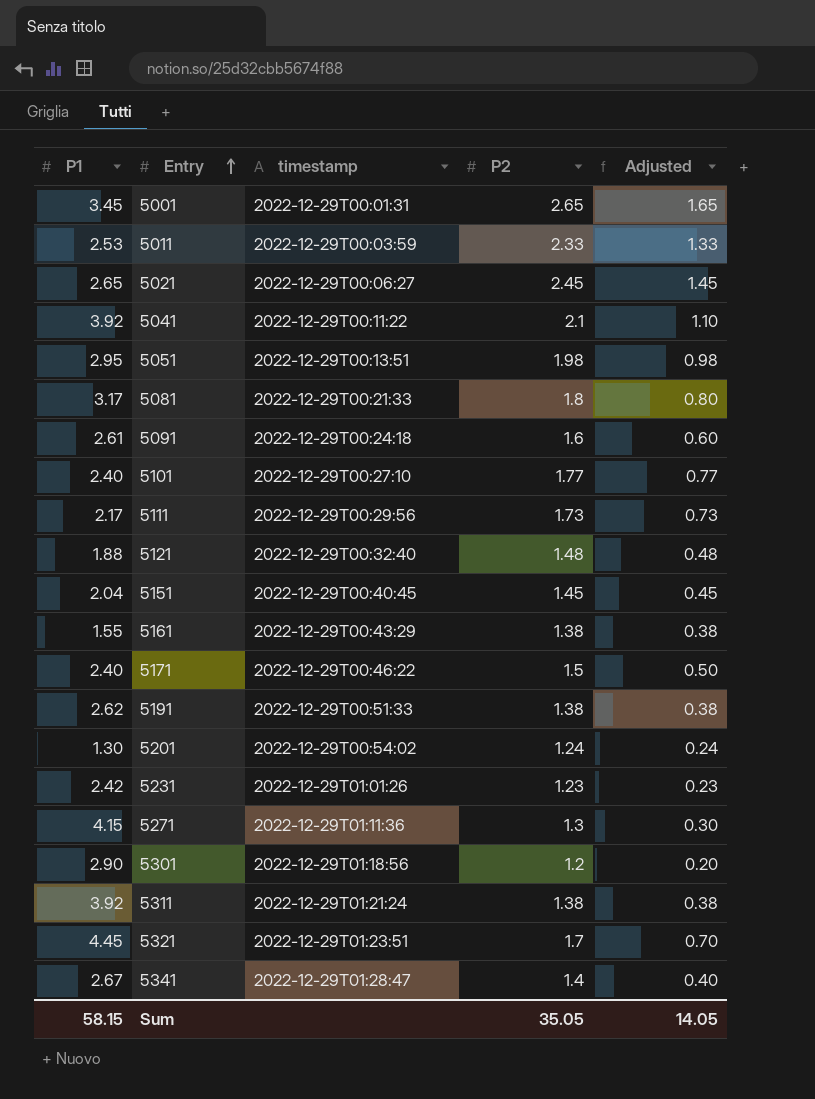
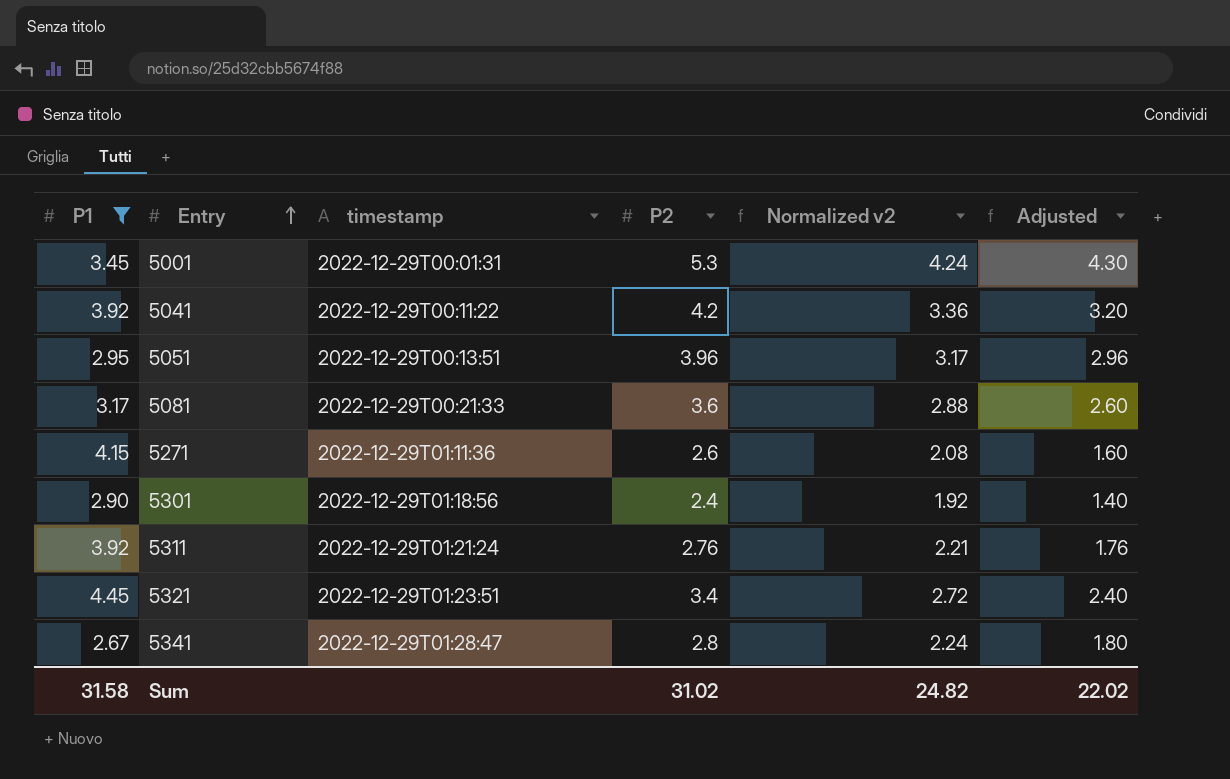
filter: none -> P1 >= 2.67
column Normalized v2 | formula: none -> [P2] * 0.8
5001 | P2: 2.65 -> 5.3
5001 | Adjusted: 1.65 -> 4.30
5041 | P2: 2.1 -> 4.2
5041 | Adjusted: 1.10 -> 3.20
5051 | P2: 1.98 -> 3.96
5051 | Adjusted: 0.98 -> 2.96
5081 | P2: 1.8 -> 3.6
5081 | Adjusted: 0.80 -> 2.60
5271 | P2: 1.3 -> 2.6
5271 | Adjusted: 0.30 -> 1.60
5301 | P2: 1.2 -> 2.4
5301 | Adjusted: 0.20 -> 1.40
5311 | P2: 1.38 -> 2.76
5311 | Adjusted: 0.38 -> 1.76
5321 | P2: 1.7 -> 3.4
5321 | Adjusted: 0.70 -> 2.40
5341 | P2: 1.4 -> 2.8
5341 | Adjusted: 0.40 -> 1.80
Sum | P1: 58.15 -> 31.58
Sum | P2: 35.05 -> 31.02
Sum | Adjusted: 14.05 -> 22.02

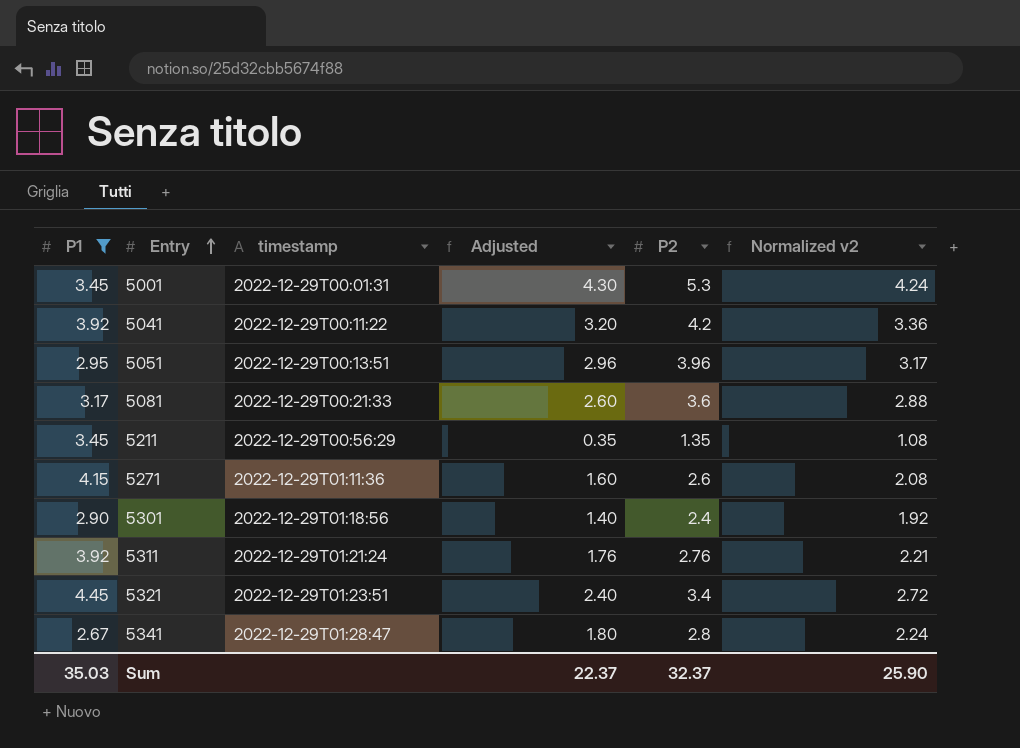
column Adjusted | position: 6 -> 4
row 5211: none -> 3.45 | 2022-12-29T00:56:29 | 0.35 | 1.35 | 1.08
Sum | P1: 31.58 -> 35.03
Sum | Adjusted: 22.02 -> 22.37
Sum | P2: 31.02 -> 32.37
Sum | Normalized v2: 24.82 -> 25.90

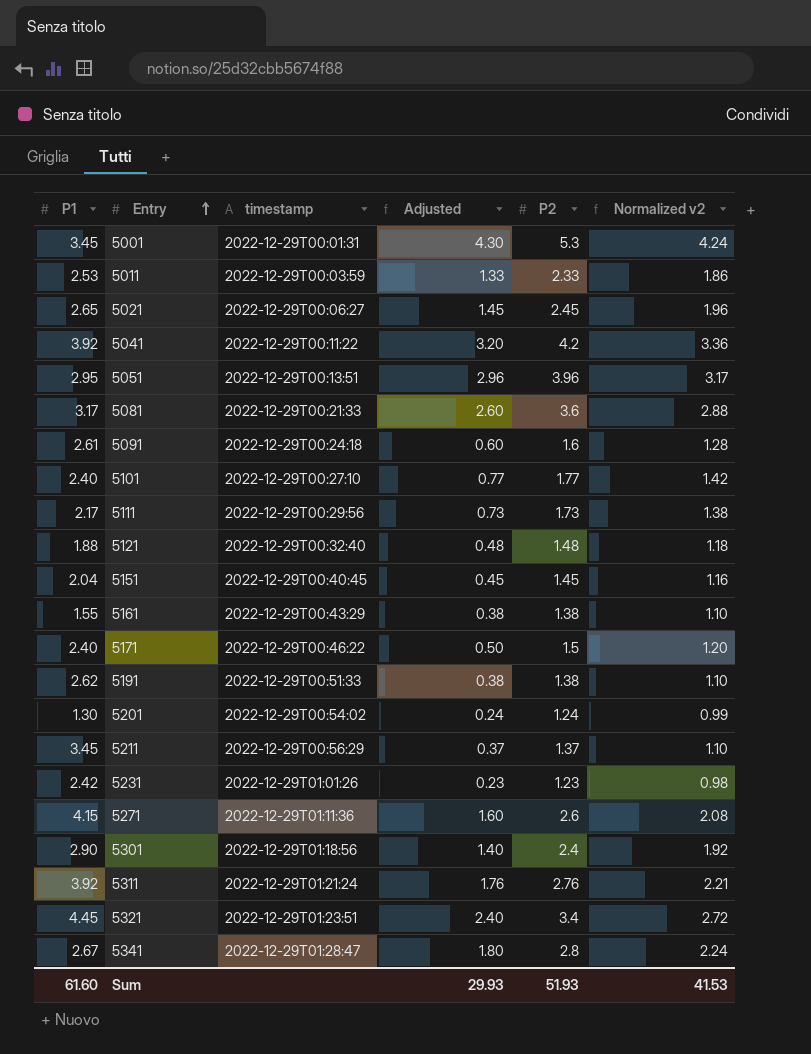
filter: P1 >= 2.67 -> none
5211 | Adjusted: 0.35 -> 0.37
5211 | P2: 1.35 -> 1.37
5211 | Normalized v2: 1.08 -> 1.10
Sum | P1: 35.03 -> 61.60
Sum | Adjusted: 22.37 -> 29.93
Sum | P2: 32.37 -> 51.93
Sum | Normalized v2: 25.90 -> 41.53

